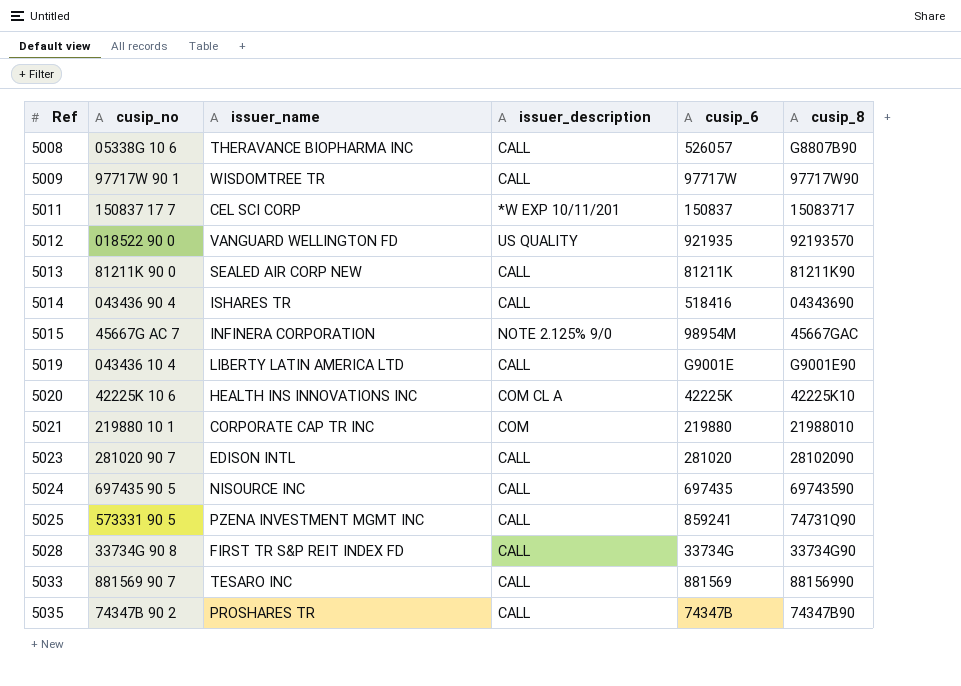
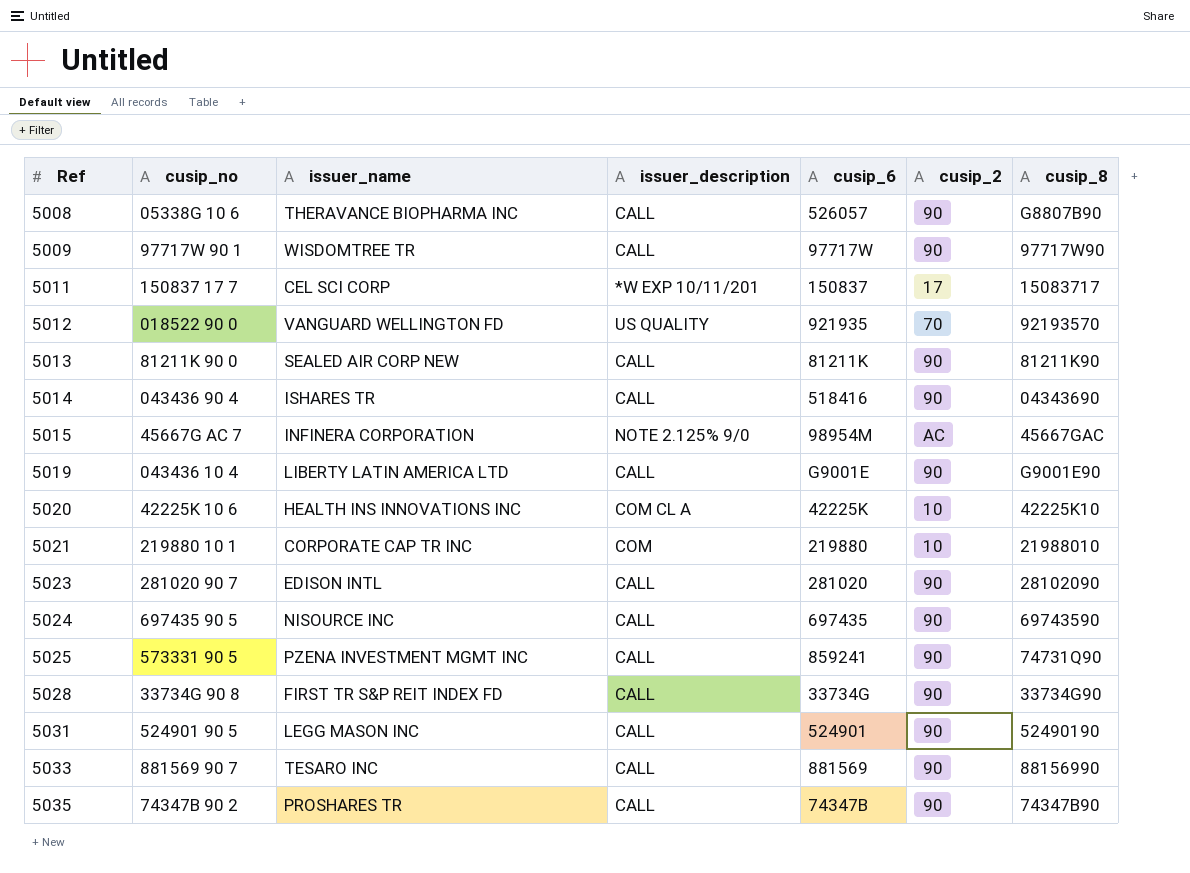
column cusip_2 | position: none -> 6
row 5031: none -> 524901 90 5 | LEGG MASON INC | CALL | 524901 | 90 | 52490190

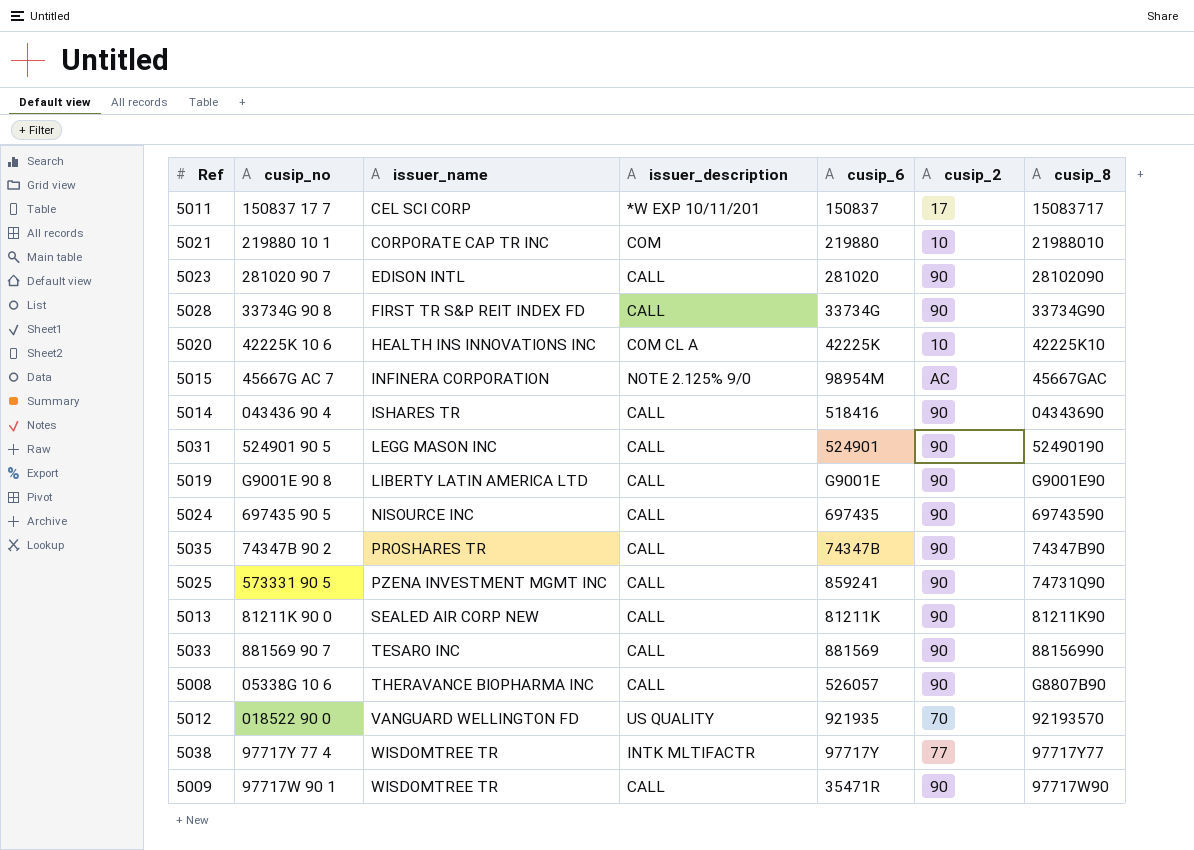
row order: Ref ascending -> issuer_name ascending
5019 | cusip_no: 043436 10 4 -> G9001E 90 8
row 5038: none -> 97717Y 77 4 | WISDOMTREE TR | INTK MLTIFACTR | 97717Y | 77 | 97717Y77
5009 | cusip_6: 97717W -> 35471R

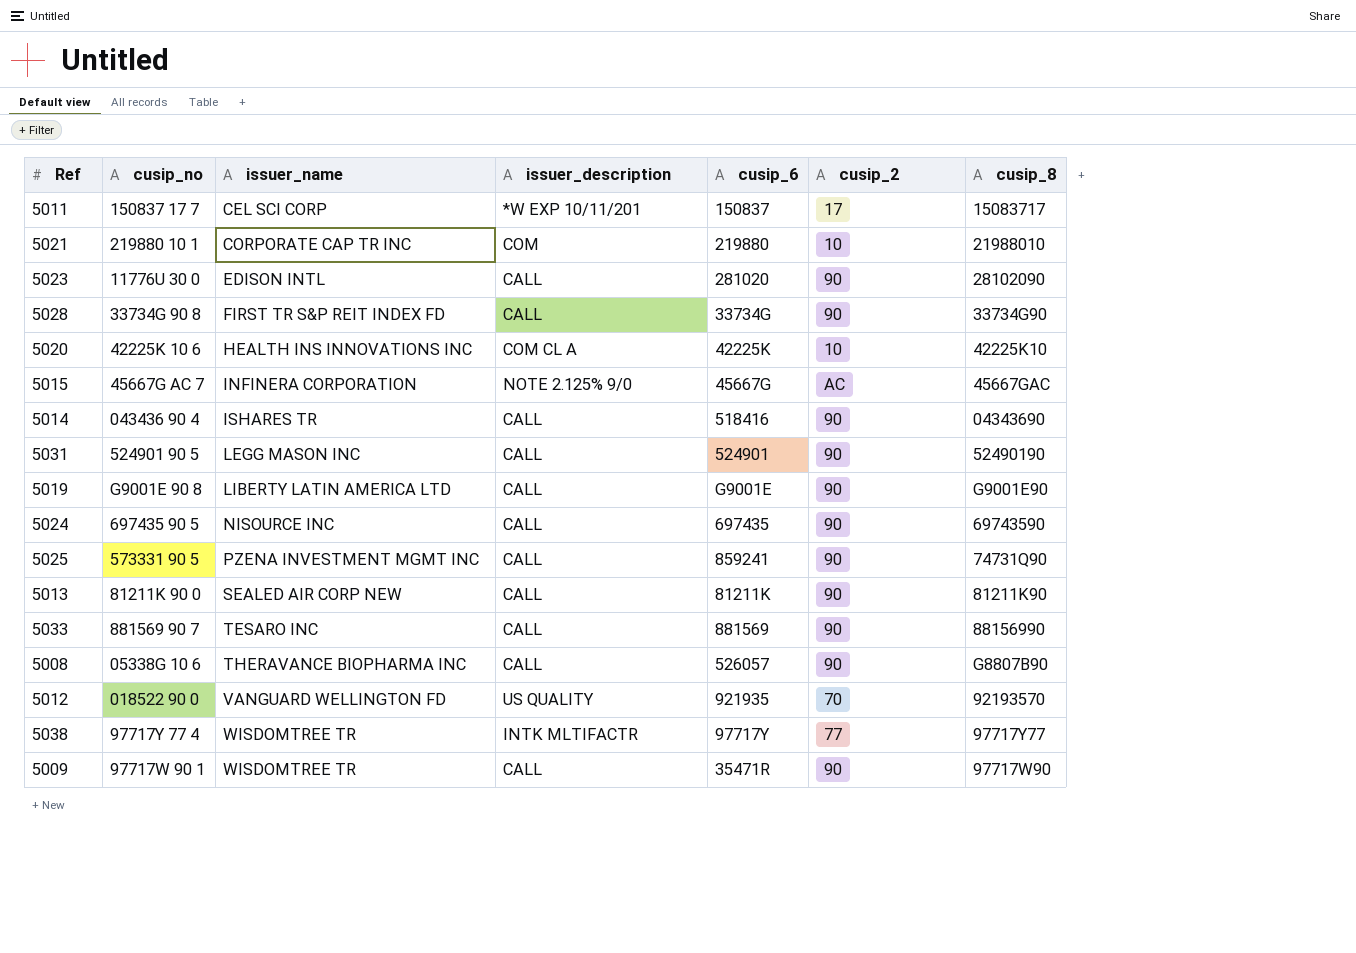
row 5035: 74347B 90 2 | PROSHARES TR | CALL | 74347B | 90 | 74347B90 -> none
5023 | cusip_no: 281020 90 7 -> 11776U 30 0
5015 | cusip_6: 98954M -> 45667G

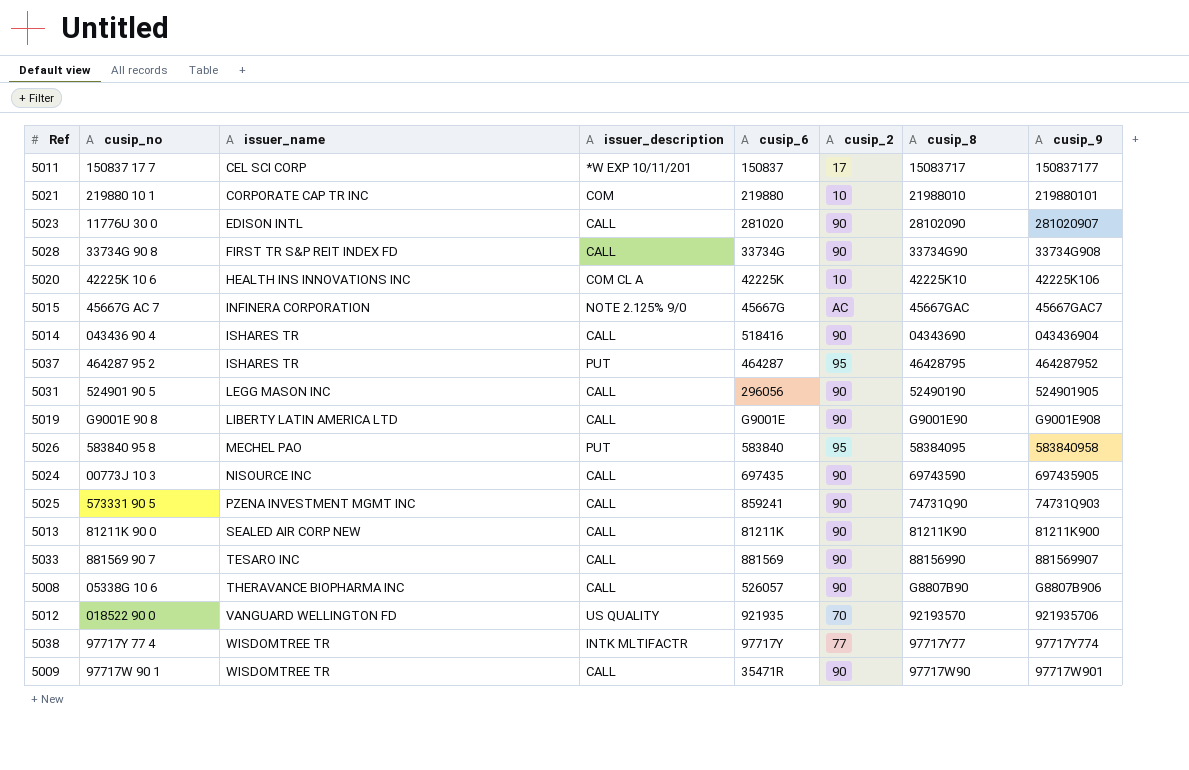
column cusip_9 | position: none -> 8
row 5037: none -> 464287 95 2 | ISHARES TR | PUT | 464287 | 95 | 46428795 | 464287952
5031 | cusip_6: 524901 -> 296056
row 5026: none -> 583840 95 8 | MECHEL PAO | PUT | 583840 | 95 | 58384095 | 583840958
5024 | cusip_no: 697435 90 5 -> 00773J 10 3

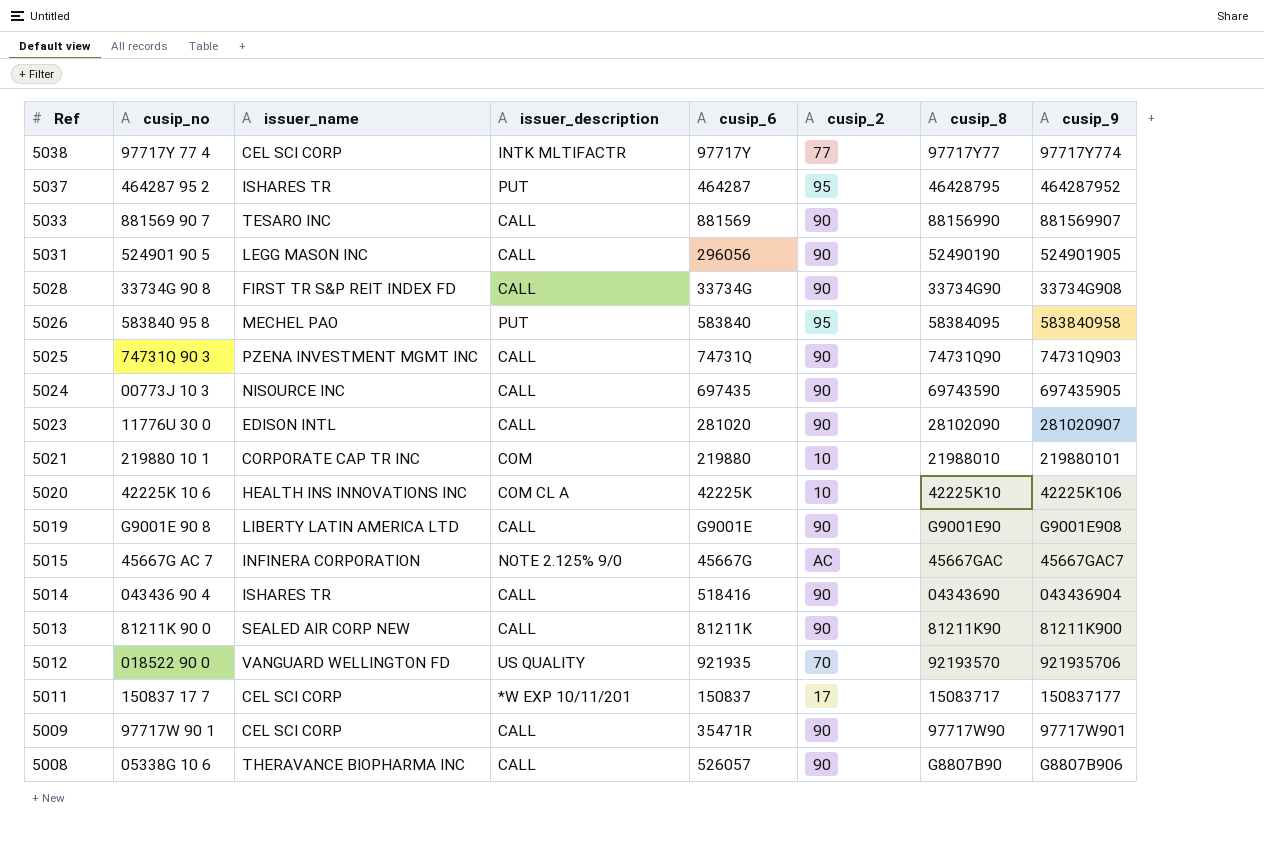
row order: issuer_name ascending -> Ref descending
5038 | issuer_name: WISDOMTREE TR -> CEL SCI CORP
5025 | cusip_no: 573331 90 5 -> 74731Q 90 3
5025 | cusip_6: 859241 -> 74731Q
5009 | issuer_name: WISDOMTREE TR -> CEL SCI CORP

